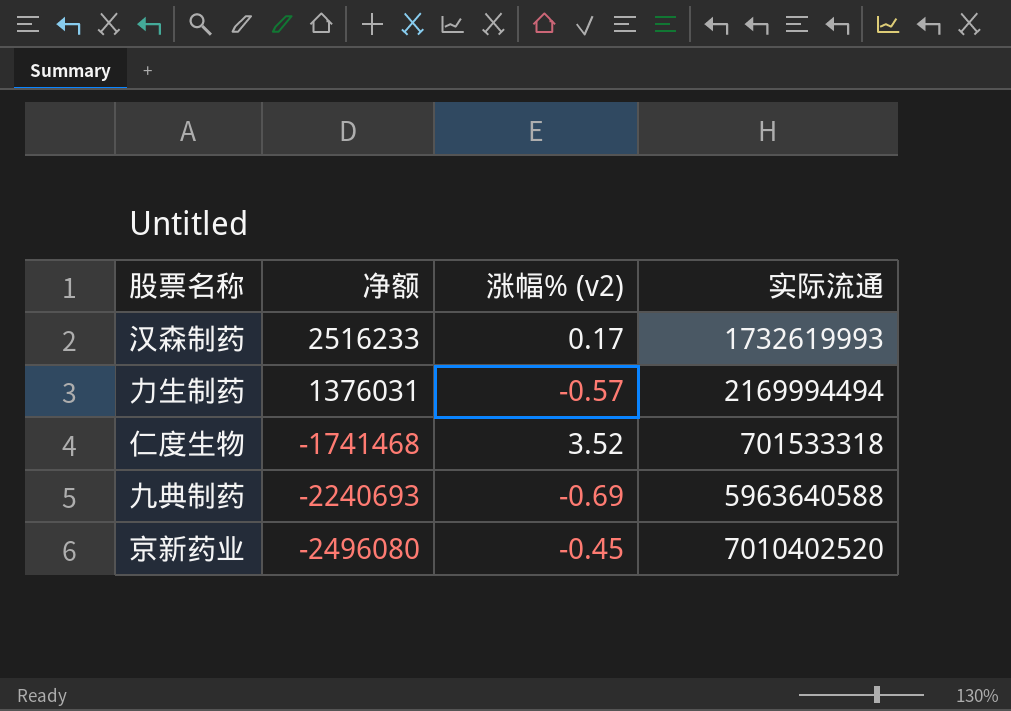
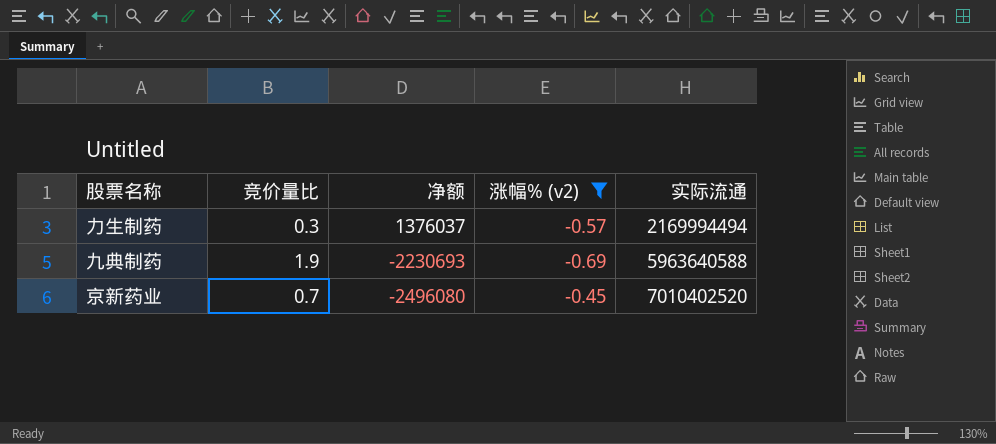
filter: none -> 涨幅% (v2) <= -0.45
column 竞价量比 | position: none -> 2
力生制药 | 净额: 1376031 -> 1376037
九典制药 | 净额: -2240693 -> -2230693

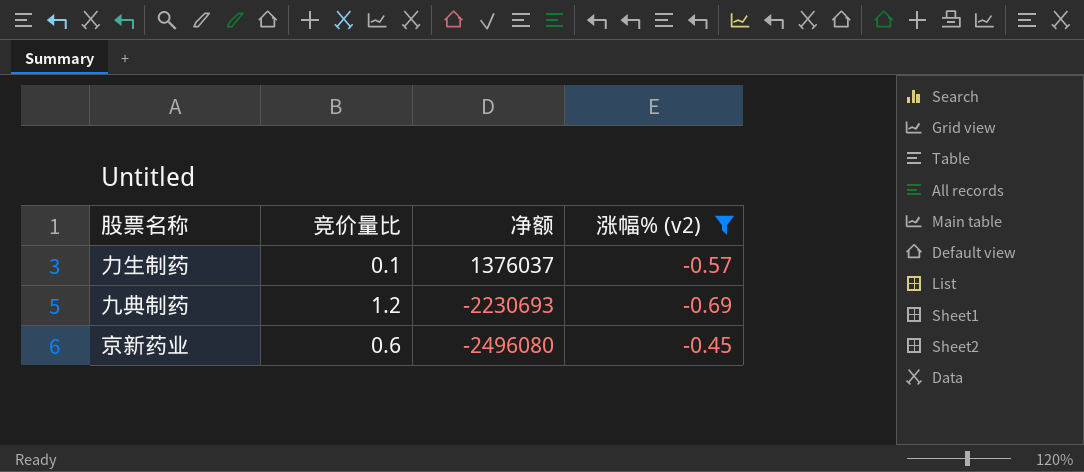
column 实际流通 | position: 5 -> none
力生制药 | 竞价量比: 0.3 -> 0.1
九典制药 | 竞价量比: 1.9 -> 1.2
京新药业 | 竞价量比: 0.7 -> 0.6

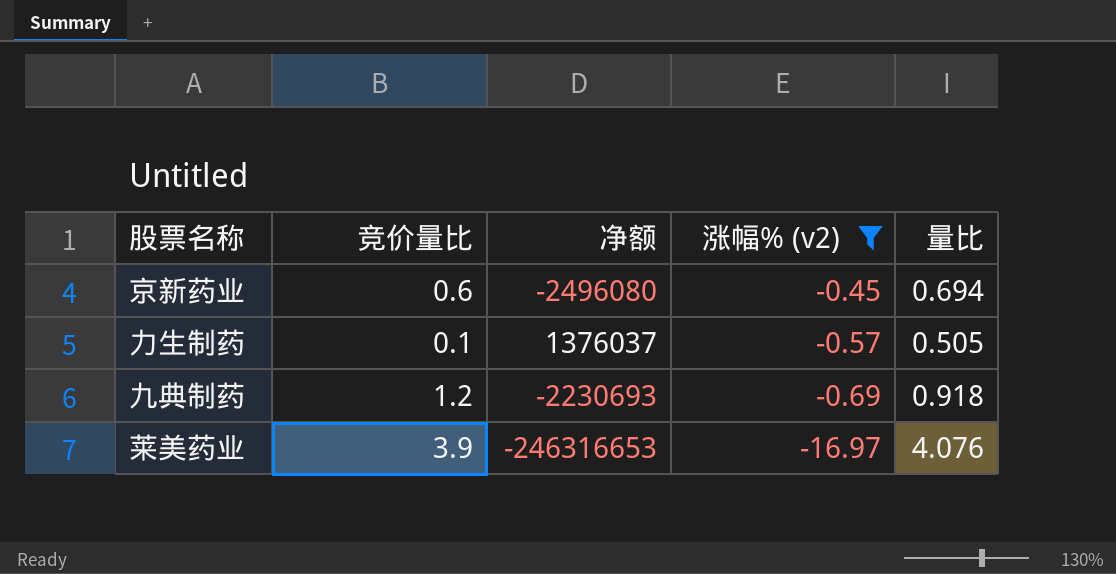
row order: 净额 descending -> 涨幅% (v2) descending
column 量比 | position: none -> 5
row 莱美药业: none -> 3.9 | -246316653 | -16.97 | 4.076

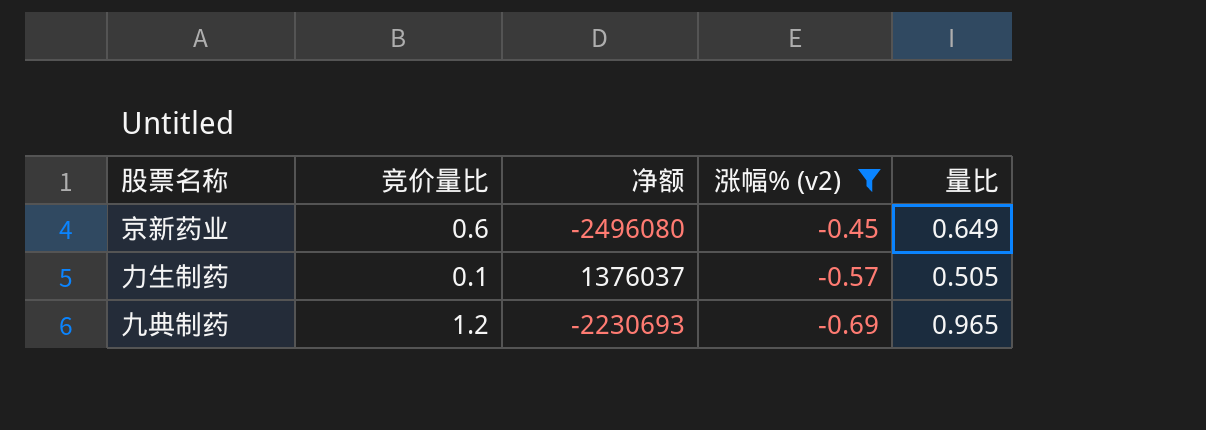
row 莱美药业: 3.9 | -246316653 | -16.97 | 4.076 -> none
京新药业 | 量比: 0.694 -> 0.649
九典制药 | 量比: 0.918 -> 0.965

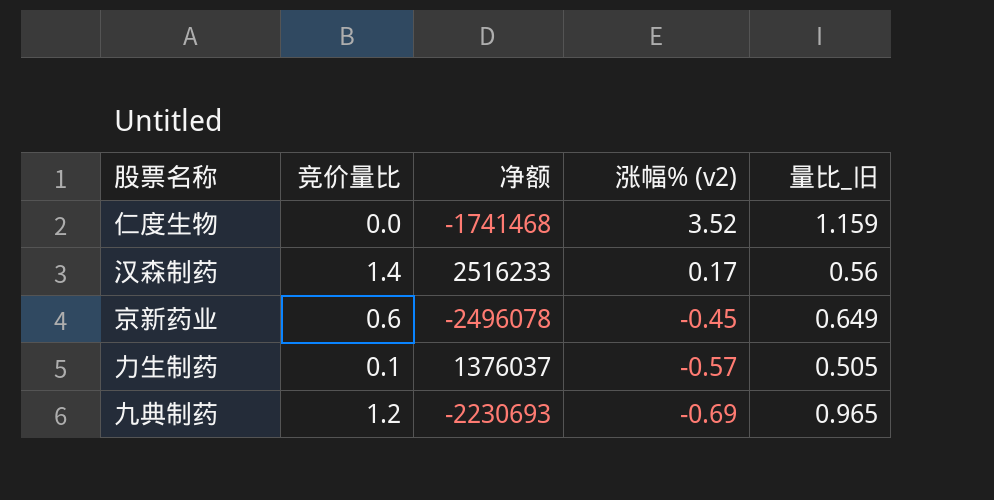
filter: 涨幅% (v2) <= -0.45 -> none
column name: 量比 -> 量比_旧
京新药业 | 净额: -2496080 -> -2496078

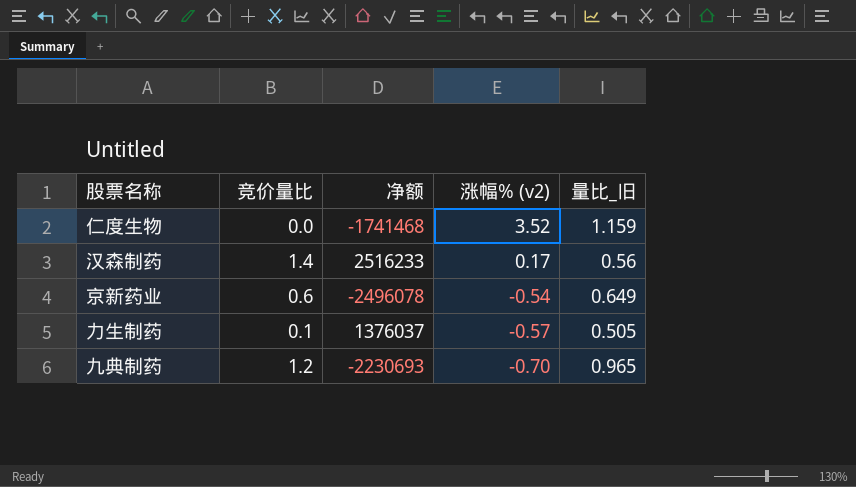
京新药业 | 涨幅% (v2): -0.45 -> -0.54
九典制药 | 涨幅% (v2): -0.69 -> -0.70

